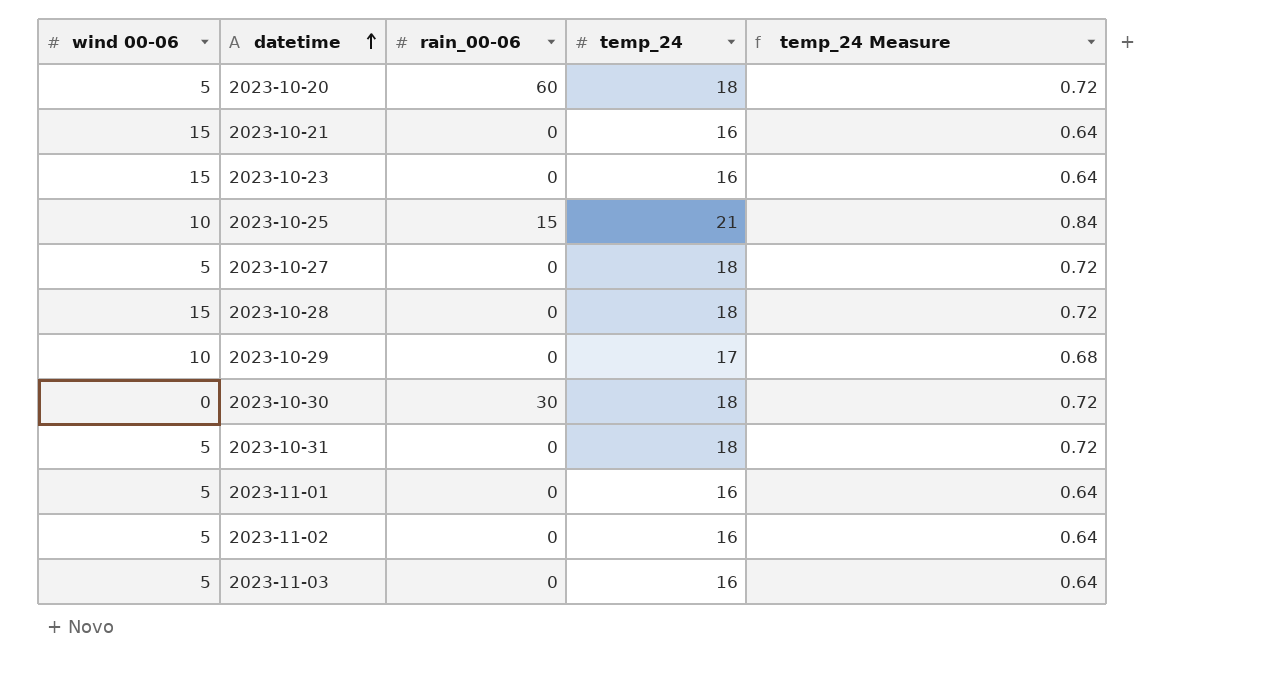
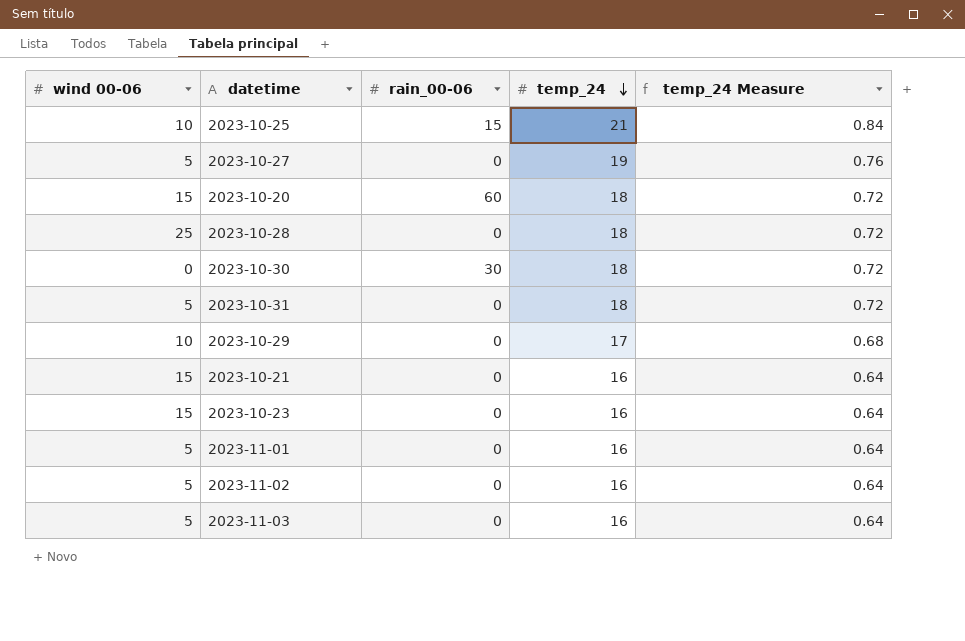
row order: datetime ascending -> temp_24 descending
2023-10-27 | temp_24: 18 -> 19
2023-10-27 | temp_24 Measure: 0.72 -> 0.76
2023-10-20 | wind 00-06: 5 -> 15
2023-10-28 | wind 00-06: 15 -> 25

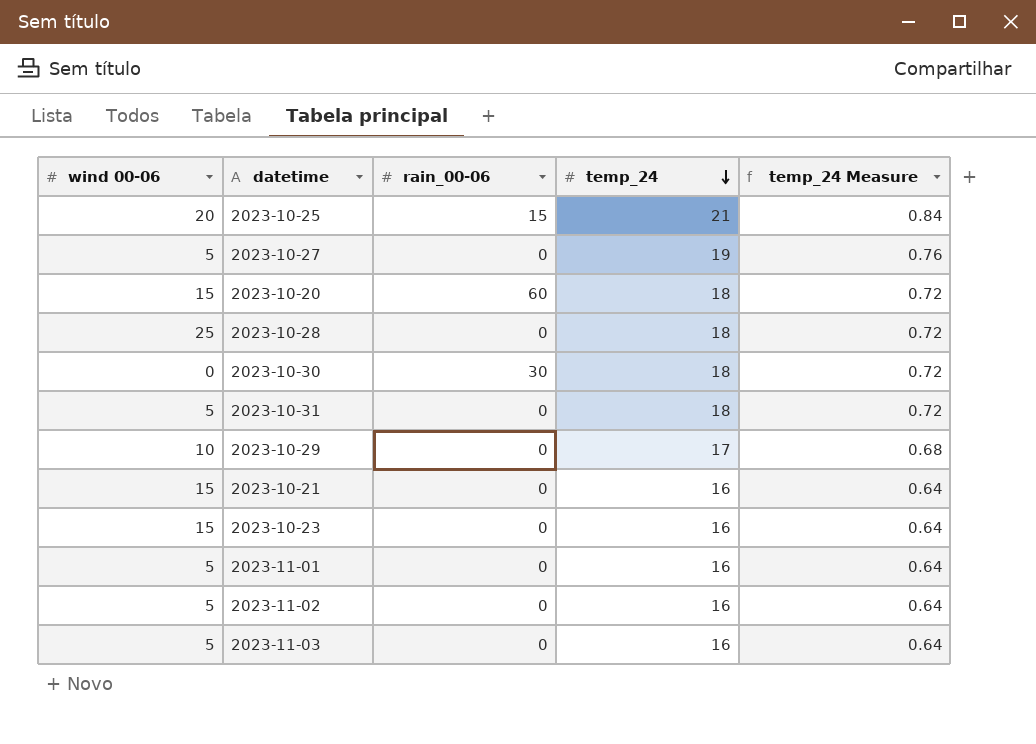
2023-10-25 | wind 00-06: 10 -> 20

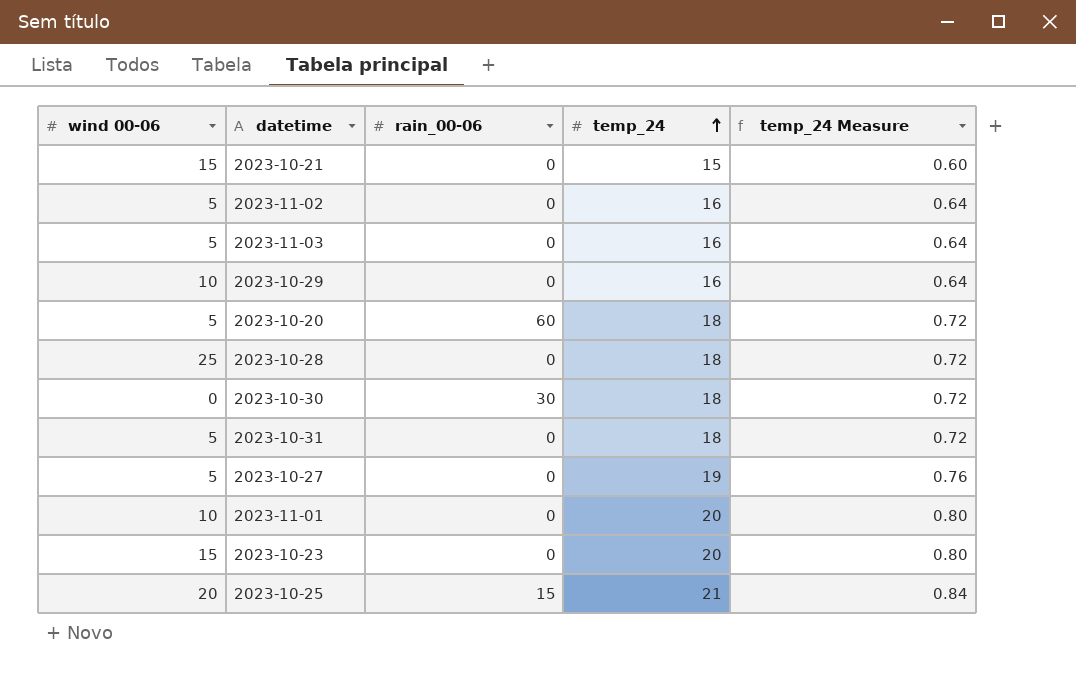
row order: temp_24 descending -> temp_24 ascending
2023-10-21 | temp_24: 16 -> 15
2023-10-21 | temp_24 Measure: 0.64 -> 0.60
2023-10-29 | temp_24: 17 -> 16
2023-10-29 | temp_24 Measure: 0.68 -> 0.64
2023-10-20 | wind 00-06: 15 -> 5
2023-11-01 | wind 00-06: 5 -> 10
2023-11-01 | temp_24: 16 -> 20
2023-11-01 | temp_24 Measure: 0.64 -> 0.80
2023-10-23 | temp_24: 16 -> 20
2023-10-23 | temp_24 Measure: 0.64 -> 0.80

